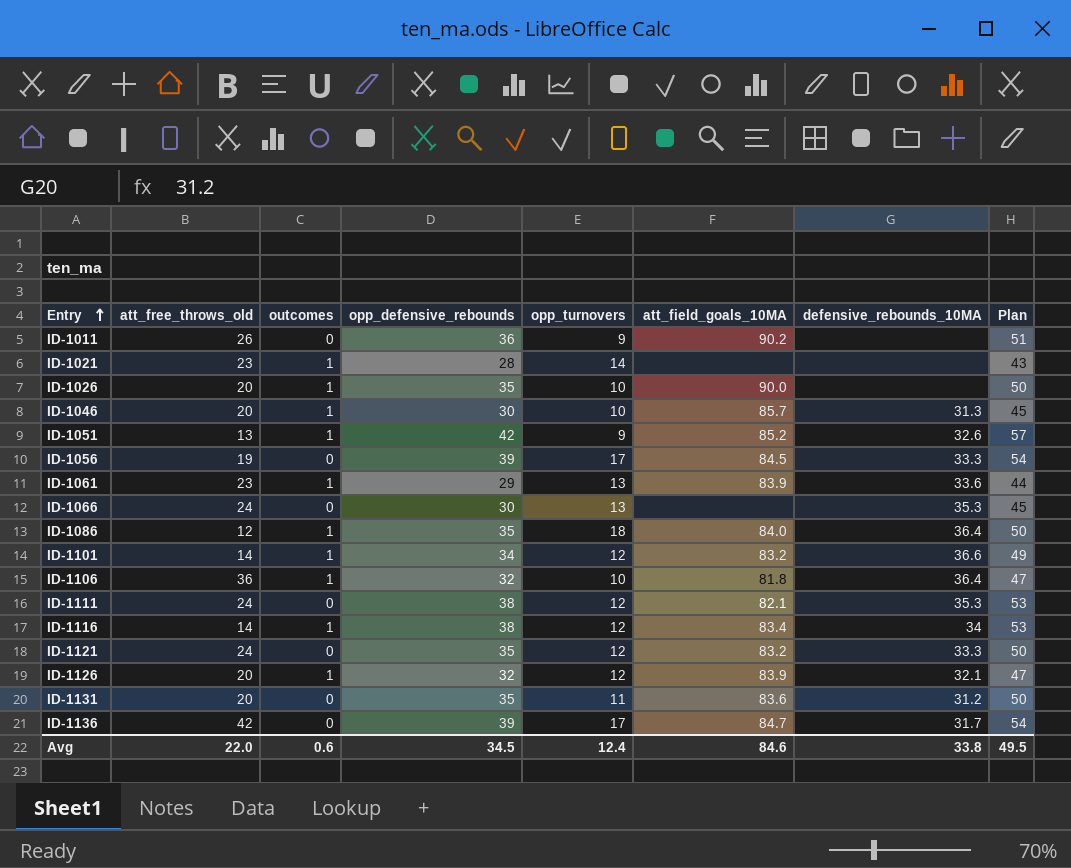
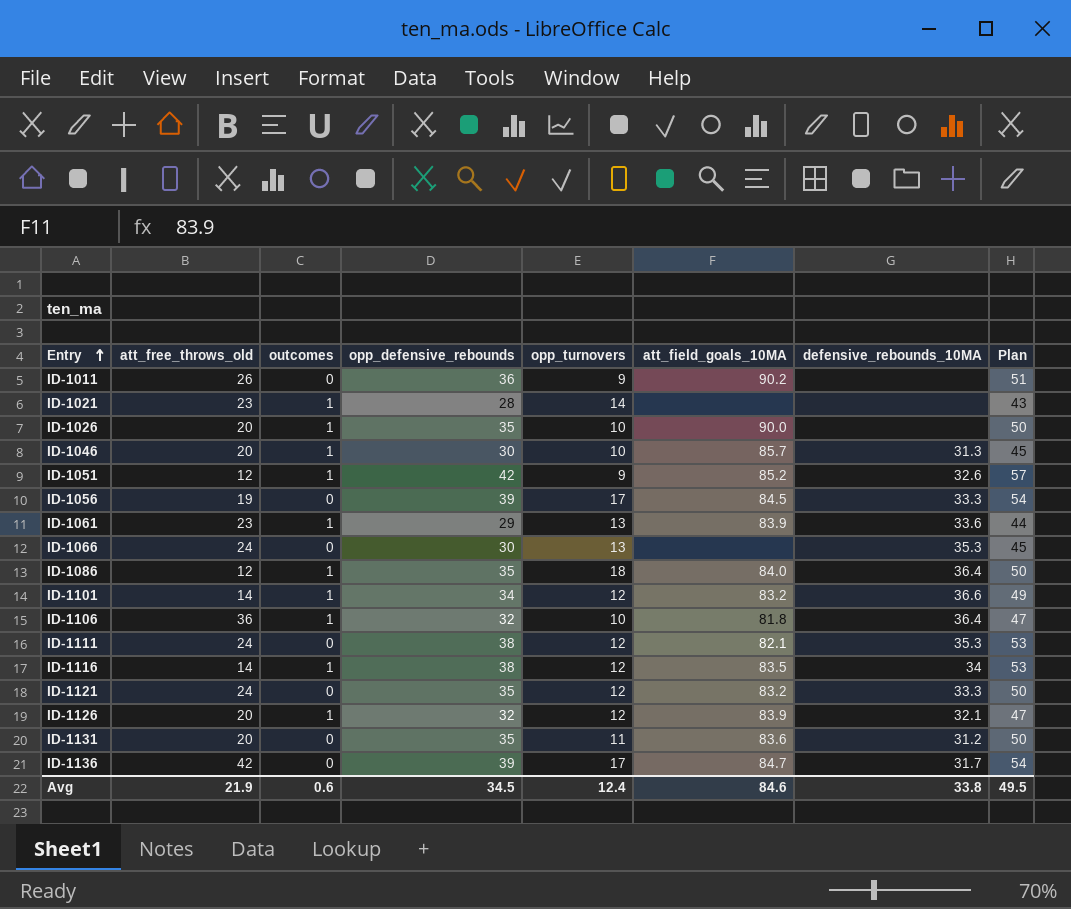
ID-1051 | att_free_throws_old: 13 -> 12
ID-1116 | att_field_goals_10MA: 83.4 -> 83.5
Avg | att_free_throws_old: 22.0 -> 21.9

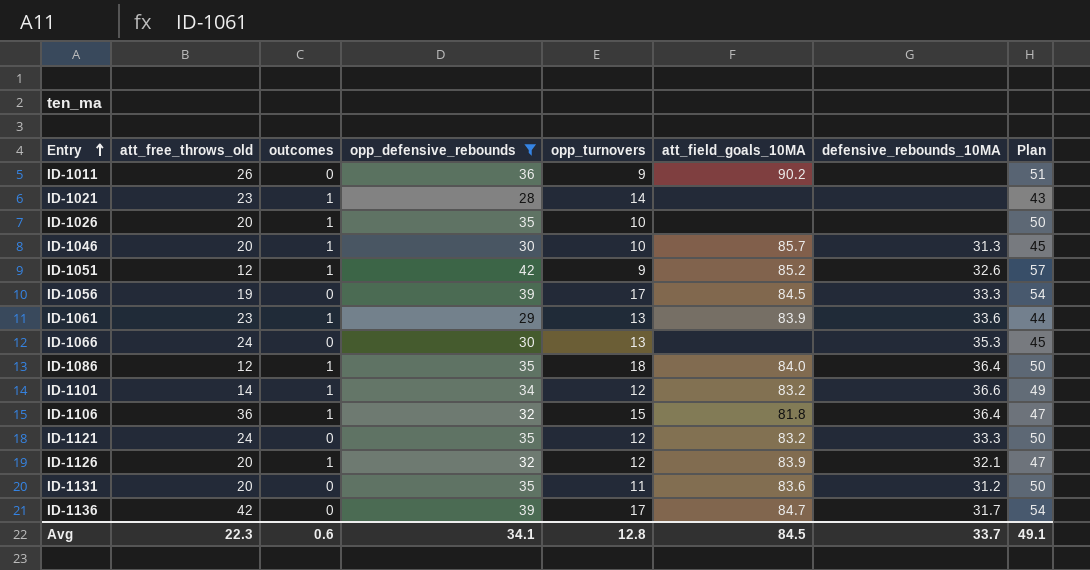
filter: none -> opp_defensive_rebounds != 38
ID-1026 | att_field_goals_10MA: 90.0 -> none
ID-1106 | opp_turnovers: 10 -> 15
Avg | att_free_throws_old: 21.9 -> 22.3
Avg | opp_defensive_rebounds: 34.5 -> 34.1
Avg | opp_turnovers: 12.4 -> 12.8
Avg | att_field_goals_10MA: 84.6 -> 84.5
Avg | defensive_rebounds_10MA: 33.8 -> 33.7
Avg | Plan: 49.5 -> 49.1

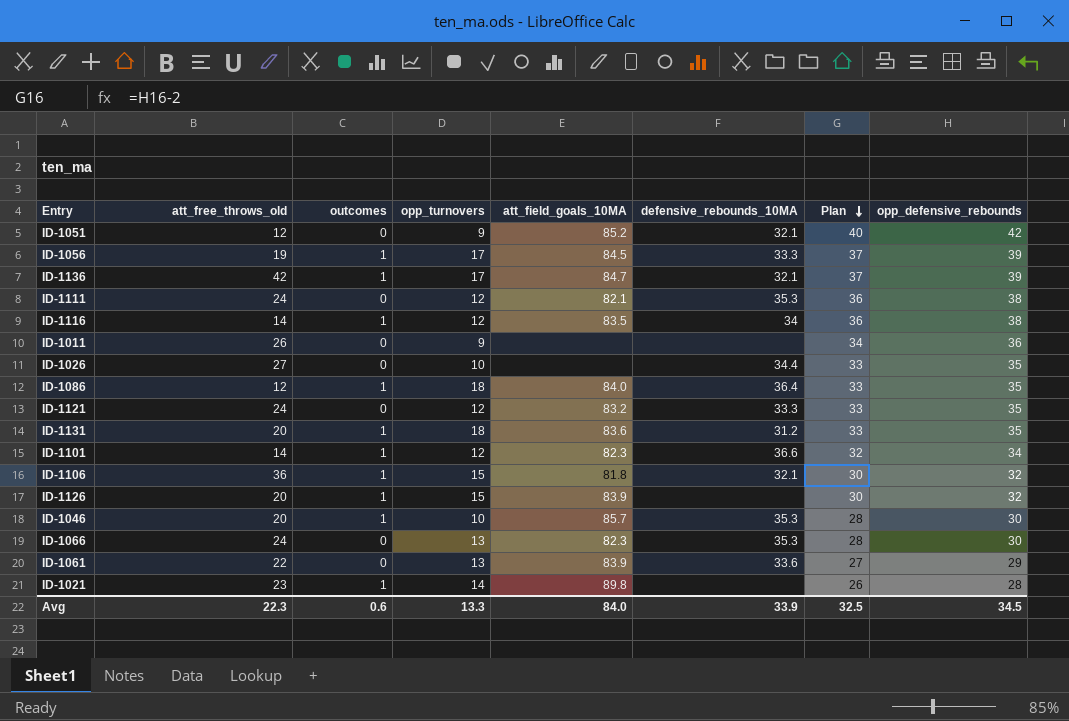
filter: opp_defensive_rebounds != 38 -> none
row order: Entry ascending -> Plan descending
column Plan | formula: [opp_defensive_rebounds] + 15 -> [opp_defensive_rebounds] - 2
column opp_defensive_rebounds | position: 4 -> 8
ID-1051 | outcomes: 1 -> 0
ID-1051 | defensive_rebounds_10MA: 32.6 -> 32.1
ID-1056 | outcomes: 0 -> 1
ID-1136 | outcomes: 0 -> 1
ID-1136 | defensive_rebounds_10MA: 31.7 -> 32.1
ID-1011 | att_field_goals_10MA: 90.2 -> none
ID-1026 | att_free_throws_old: 20 -> 27
ID-1026 | outcomes: 1 -> 0
ID-1026 | defensive_rebounds_10MA: none -> 34.4
ID-1131 | outcomes: 0 -> 1
ID-1131 | opp_turnovers: 11 -> 18
ID-1101 | att_field_goals_10MA: 83.2 -> 82.3
ID-1106 | defensive_rebounds_10MA: 36.4 -> 32.1
ID-1126 | opp_turnovers: 12 -> 15
ID-1126 | defensive_rebounds_10MA: 32.1 -> none
ID-1046 | defensive_rebounds_10MA: 31.3 -> 35.3
ID-1066 | att_field_goals_10MA: none -> 82.3
ID-1061 | att_free_throws_old: 23 -> 22
ID-1061 | outcomes: 1 -> 0
ID-1021 | att_field_goals_10MA: none -> 89.8
Avg | opp_turnovers: 12.8 -> 13.3
Avg | att_field_goals_10MA: 84.5 -> 84.0
Avg | defensive_rebounds_10MA: 33.7 -> 33.9
Avg | Plan: 49.1 -> 32.5
Avg | opp_defensive_rebounds: 34.1 -> 34.5

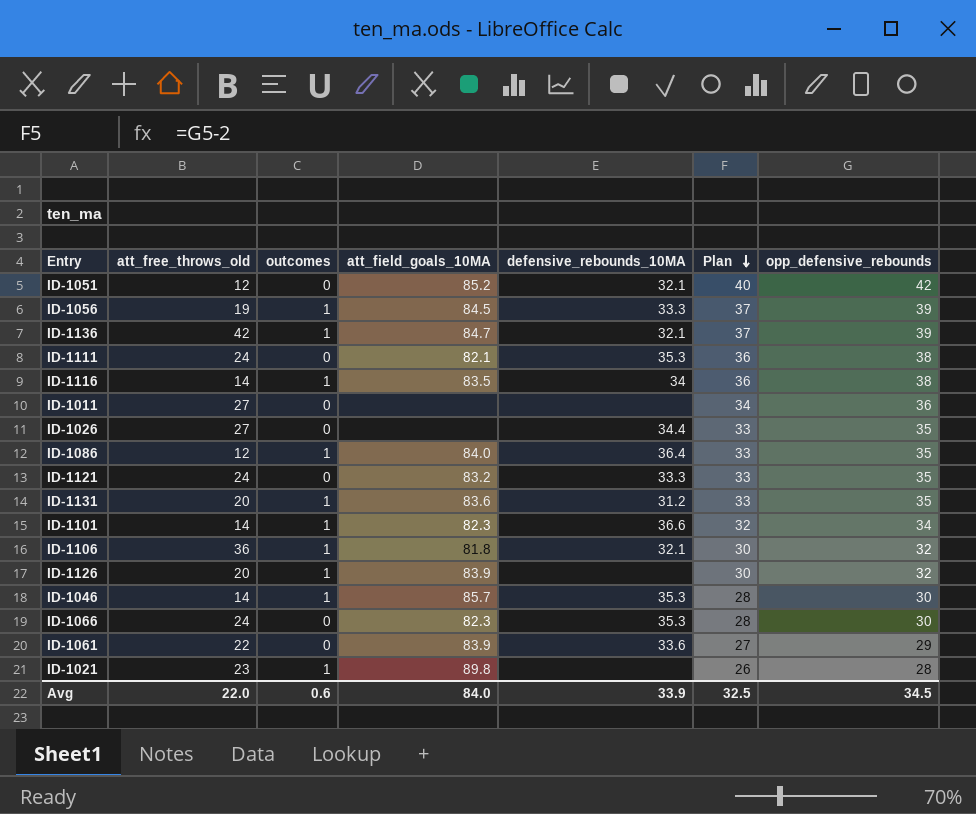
column opp_turnovers | position: 4 -> none
ID-1011 | att_free_throws_old: 26 -> 27
ID-1046 | att_free_throws_old: 20 -> 14
Avg | att_free_throws_old: 22.3 -> 22.0

